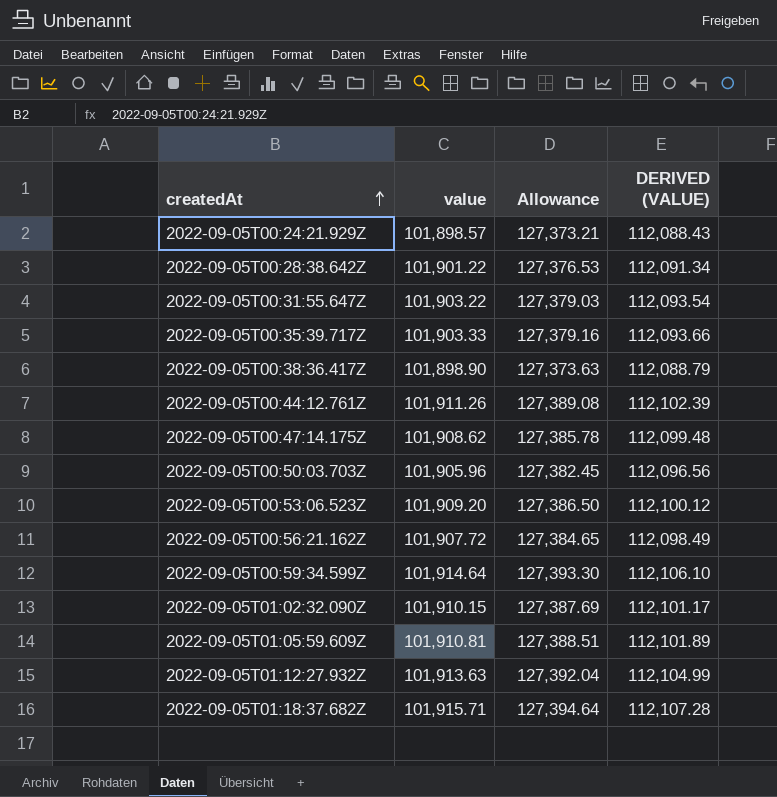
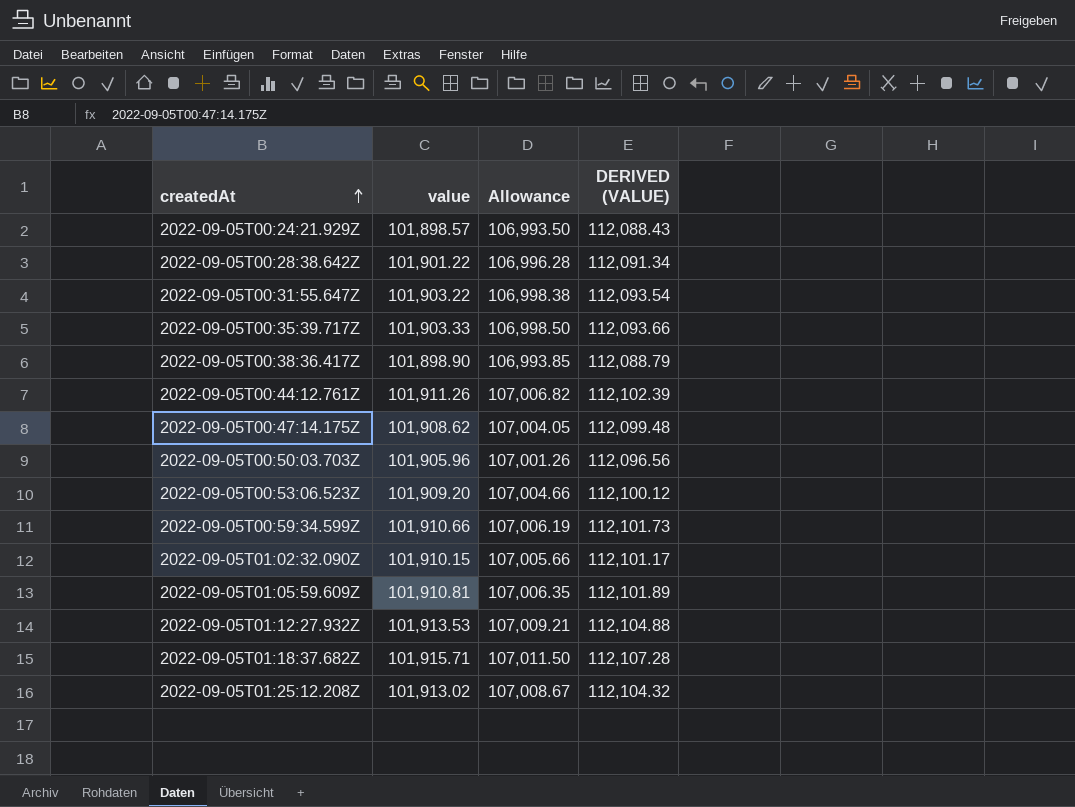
column Allowance | formula: [value] * 1.25 -> [value] * 1.05
row 2022-09-05T00:56:21.162Z: 101,907.72 | 127,384.65 | 112,098.49 -> none
2022-09-05T00:59:34.599Z | value: 101,914.64 -> 101,910.66
2022-09-05T00:59:34.599Z | DERIVED (VALUE): 112,106.10 -> 112,101.73
2022-09-05T01:12:27.932Z | value: 101,913.63 -> 101,913.53
2022-09-05T01:12:27.932Z | DERIVED (VALUE): 112,104.99 -> 112,104.88
row 2022-09-05T01:25:12.208Z: none -> 101,913.02 | 107,008.67 | 112,104.32

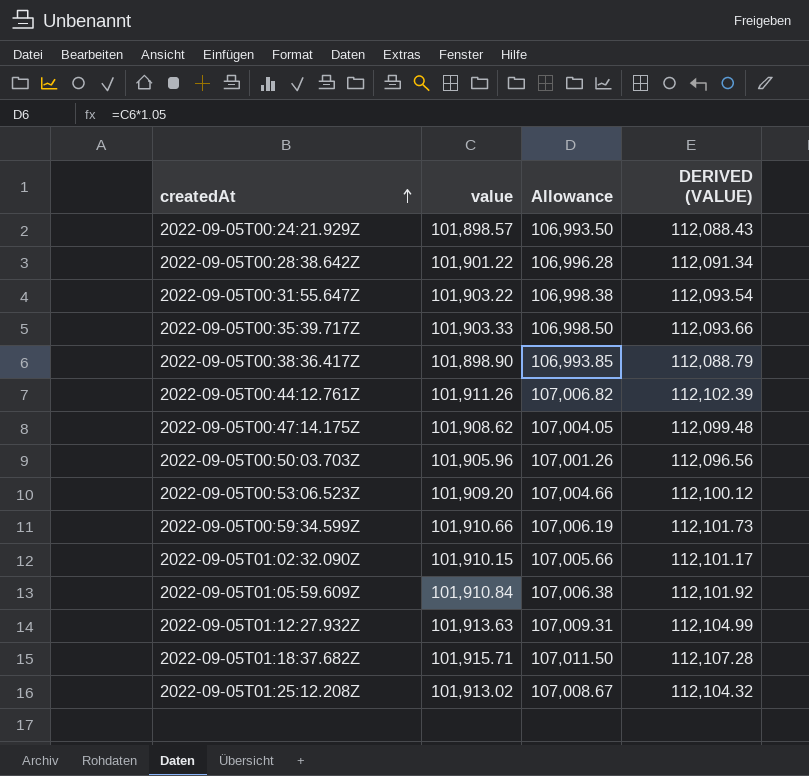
2022-09-05T01:05:59.609Z | value: 101,910.81 -> 101,910.84
2022-09-05T01:05:59.609Z | Allowance: 107,006.35 -> 107,006.38
2022-09-05T01:05:59.609Z | DERIVED (VALUE): 112,101.89 -> 112,101.92
2022-09-05T01:12:27.932Z | value: 101,913.53 -> 101,913.63
2022-09-05T01:12:27.932Z | Allowance: 107,009.21 -> 107,009.31
2022-09-05T01:12:27.932Z | DERIVED (VALUE): 112,104.88 -> 112,104.99

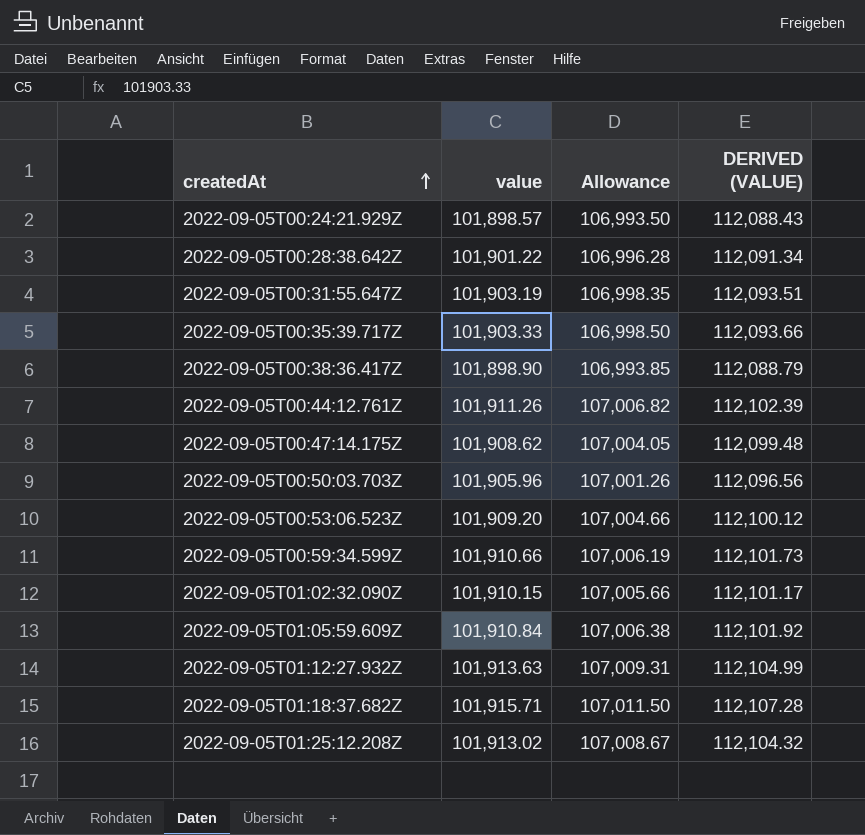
2022-09-05T00:31:55.647Z | value: 101,903.22 -> 101,903.19
2022-09-05T00:31:55.647Z | Allowance: 106,998.38 -> 106,998.35
2022-09-05T00:31:55.647Z | DERIVED (VALUE): 112,093.54 -> 112,093.51

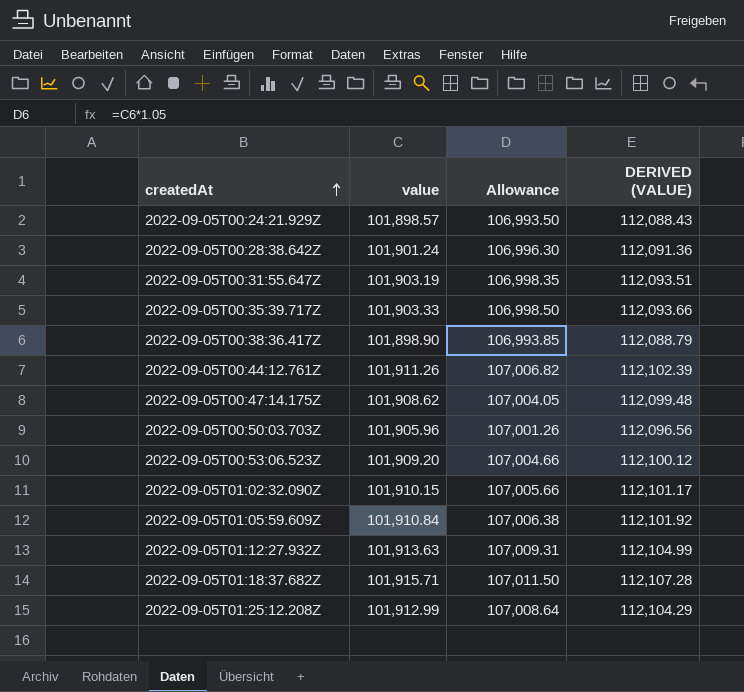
row 2022-09-05T00:59:34.599Z: 101,910.66 | 107,006.19 | 112,101.73 -> none
2022-09-05T00:28:38.642Z | value: 101,901.22 -> 101,901.24
2022-09-05T00:28:38.642Z | Allowance: 106,996.28 -> 106,996.30
2022-09-05T00:28:38.642Z | DERIVED (VALUE): 112,091.34 -> 112,091.36
2022-09-05T01:25:12.208Z | value: 101,913.02 -> 101,912.99
2022-09-05T01:25:12.208Z | Allowance: 107,008.67 -> 107,008.64
2022-09-05T01:25:12.208Z | DERIVED (VALUE): 112,104.32 -> 112,104.29

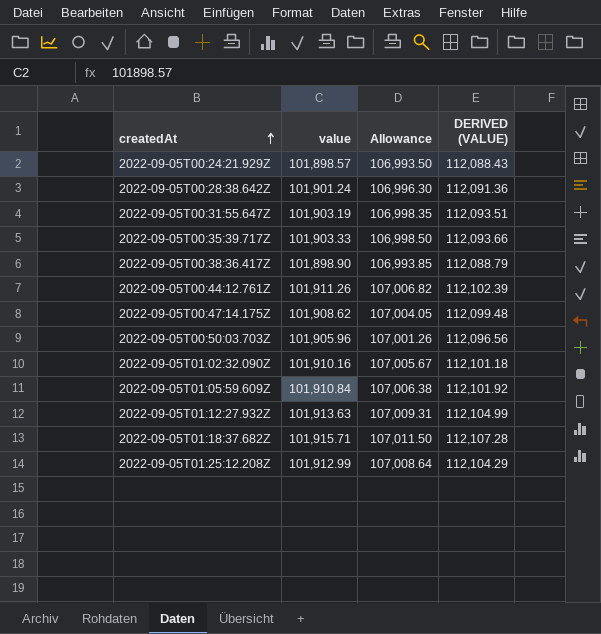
row 2022-09-05T00:53:06.523Z: 101,909.20 | 107,004.66 | 112,100.12 -> none
2022-09-05T01:02:32.090Z | value: 101,910.15 -> 101,910.16
2022-09-05T01:02:32.090Z | Allowance: 107,005.66 -> 107,005.67
2022-09-05T01:02:32.090Z | DERIVED (VALUE): 112,101.17 -> 112,101.18

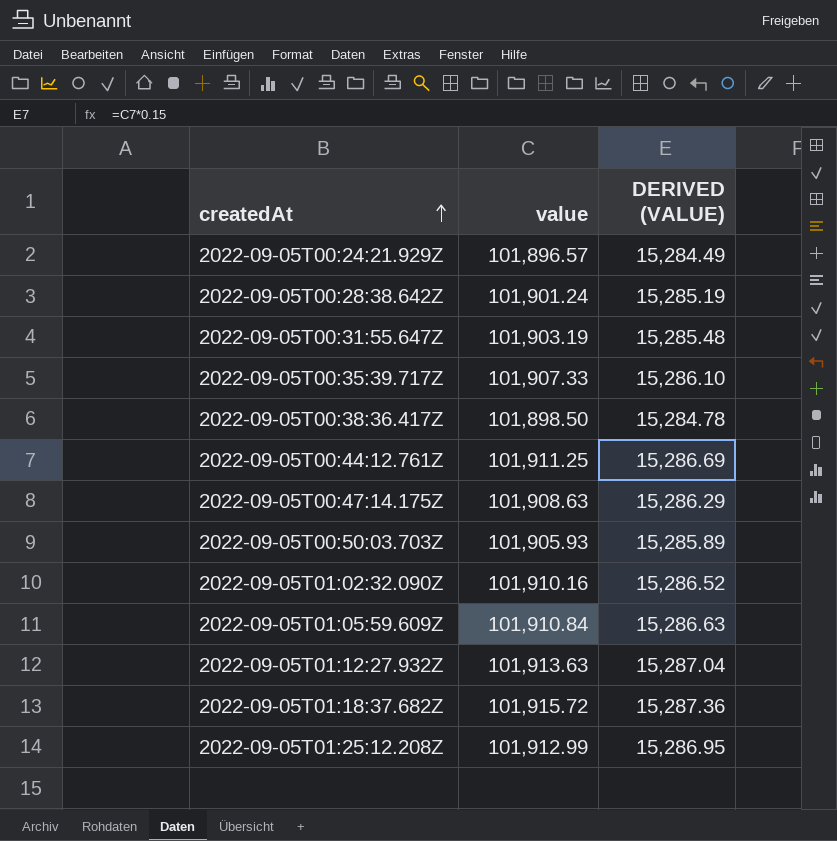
column Allowance | formula: [value] * 1.05 -> none
column DERIVED (VALUE) | formula: [value] * 1.1 -> [value] * 0.15
2022-09-05T00:24:21.929Z | value: 101,898.57 -> 101,896.57
2022-09-05T00:35:39.717Z | value: 101,903.33 -> 101,907.33
2022-09-05T00:38:36.417Z | value: 101,898.90 -> 101,898.50
2022-09-05T00:44:12.761Z | value: 101,911.26 -> 101,911.25
2022-09-05T00:47:14.175Z | value: 101,908.62 -> 101,908.63
2022-09-05T00:50:03.703Z | value: 101,905.96 -> 101,905.93
2022-09-05T01:18:37.682Z | value: 101,915.71 -> 101,915.72

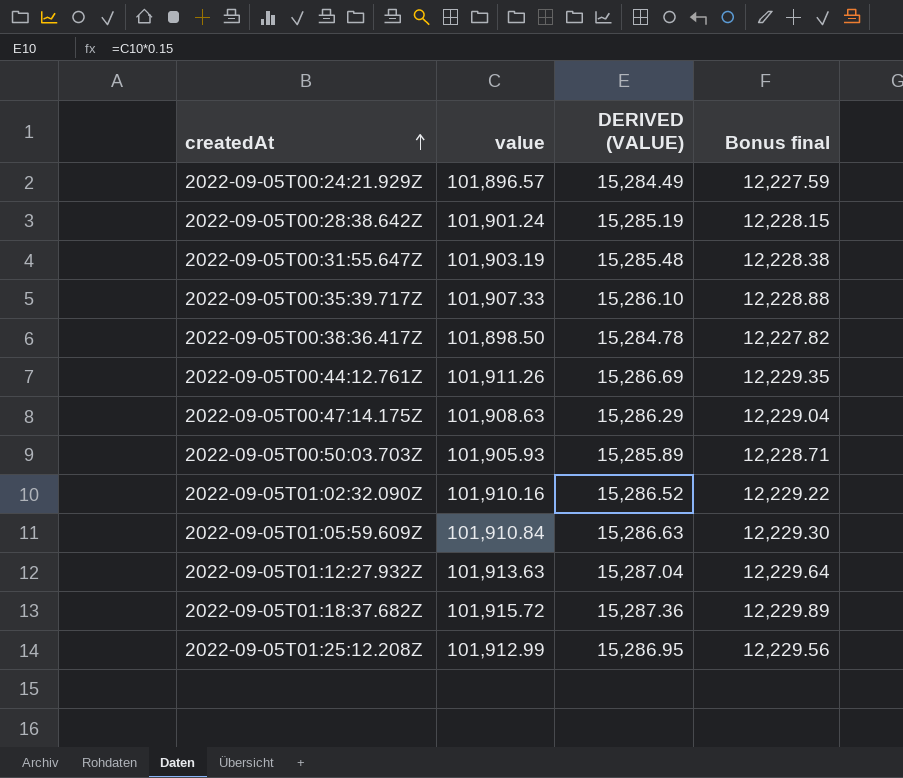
column Bonus final | formula: none -> [value] * 0.12
2022-09-05T00:44:12.761Z | value: 101,911.25 -> 101,911.26

